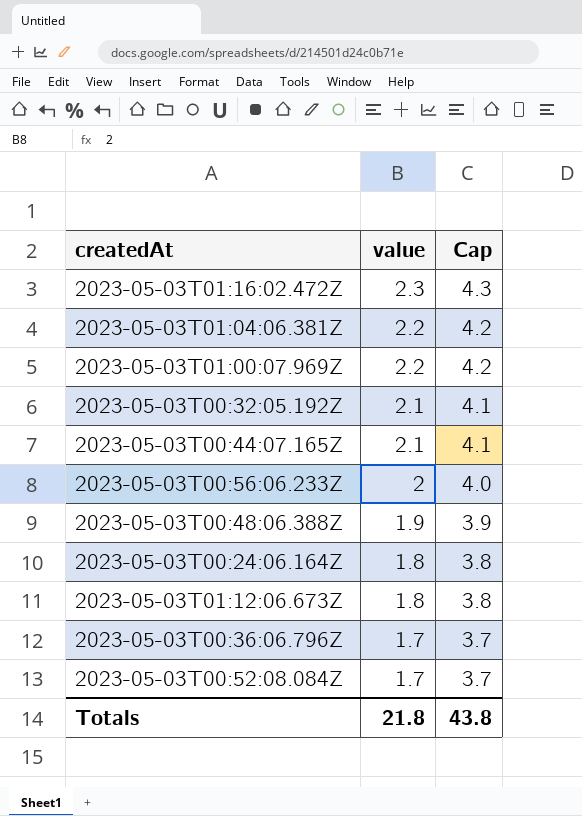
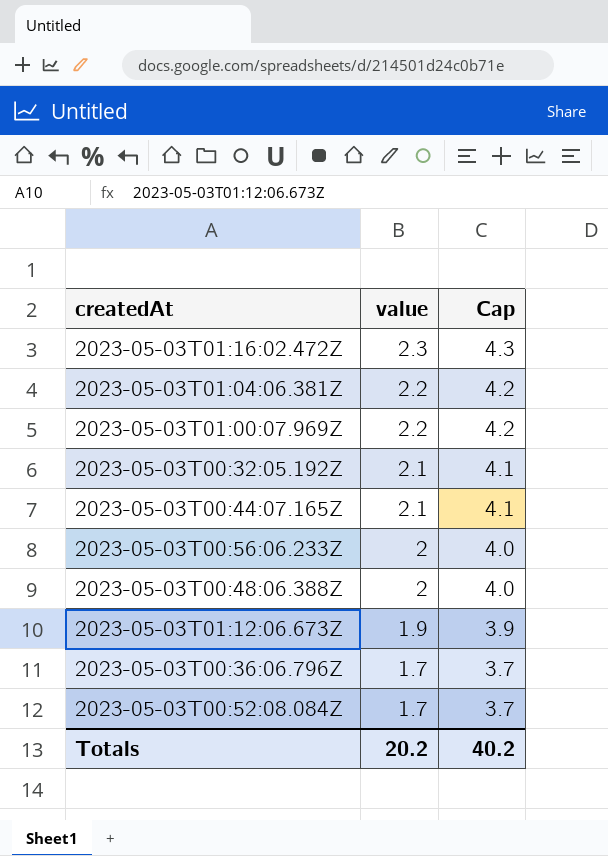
row 2023-05-03T00:24:06.164Z: 1.8 | 3.8 -> none
2023-05-03T00:48:06.388Z | value: 1.9 -> 2
2023-05-03T00:48:06.388Z | Cap: 3.9 -> 4.0
2023-05-03T01:12:06.673Z | value: 1.8 -> 1.9
2023-05-03T01:12:06.673Z | Cap: 3.8 -> 3.9
Totals | value: 21.8 -> 20.2
Totals | Cap: 43.8 -> 40.2

